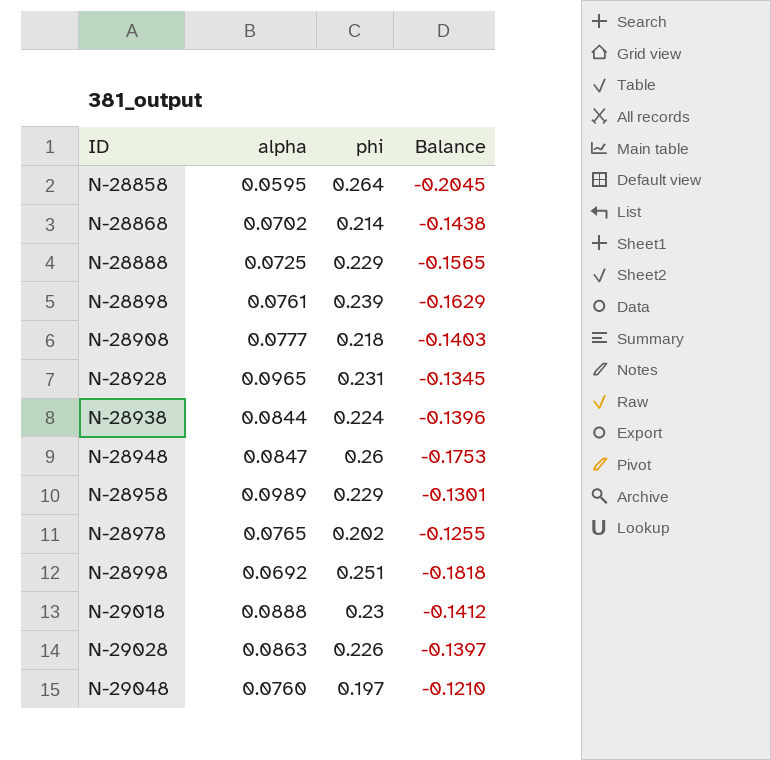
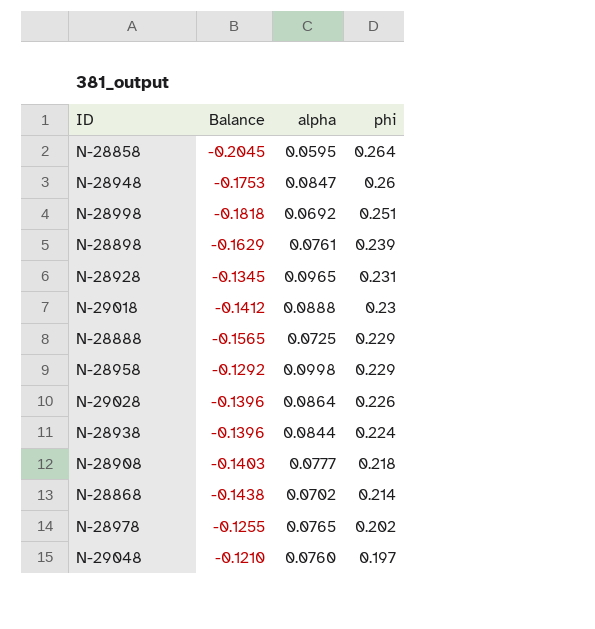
row order: ID ascending -> phi descending
column Balance | position: 4 -> 2
N-28958 | Balance: -0.1301 -> -0.1292
N-28958 | alpha: 0.0989 -> 0.0998
N-29028 | Balance: -0.1397 -> -0.1396
N-29028 | alpha: 0.0863 -> 0.0864

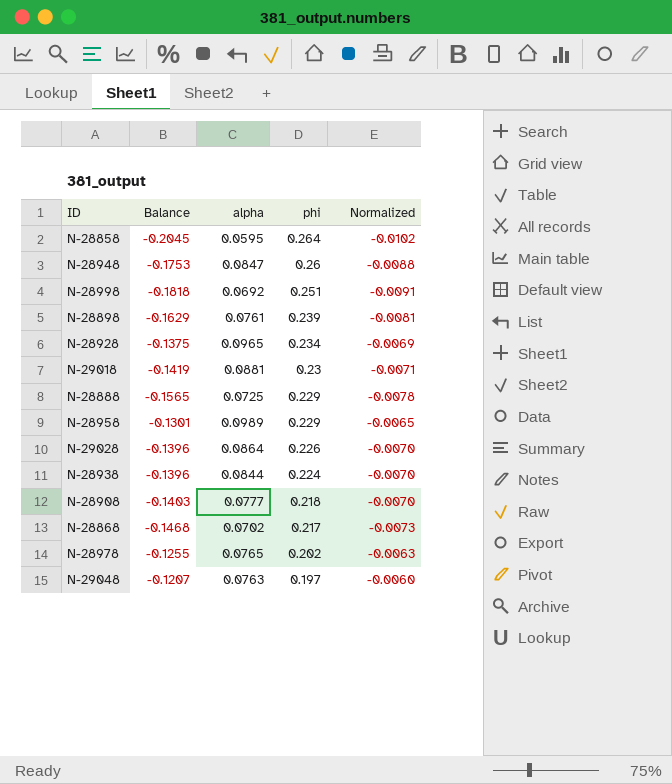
column Normalized | formula: none -> [Balance] * 0.05
N-28928 | Balance: -0.1345 -> -0.1375
N-28928 | phi: 0.231 -> 0.234
N-29018 | Balance: -0.1412 -> -0.1419
N-29018 | alpha: 0.0888 -> 0.0881
N-28958 | Balance: -0.1292 -> -0.1301
N-28958 | alpha: 0.0998 -> 0.0989
N-28868 | Balance: -0.1438 -> -0.1468
N-28868 | phi: 0.214 -> 0.217
N-29048 | Balance: -0.1210 -> -0.1207
N-29048 | alpha: 0.0760 -> 0.0763

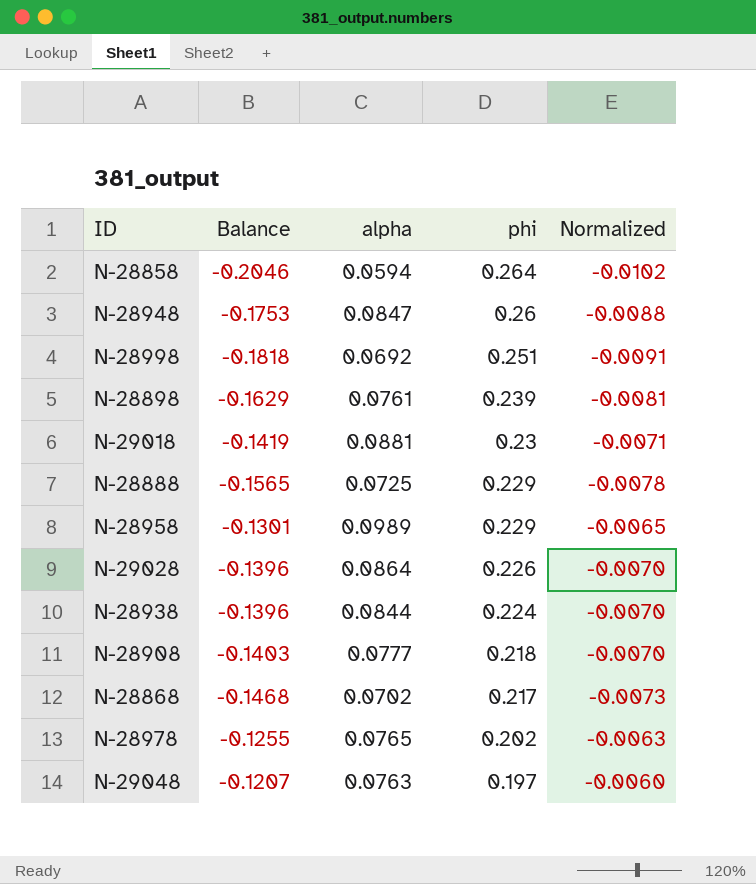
row N-28928: -0.1375 | 0.0965 | 0.234 | -0.0069 -> none
N-28858 | Balance: -0.2045 -> -0.2046
N-28858 | alpha: 0.0595 -> 0.0594

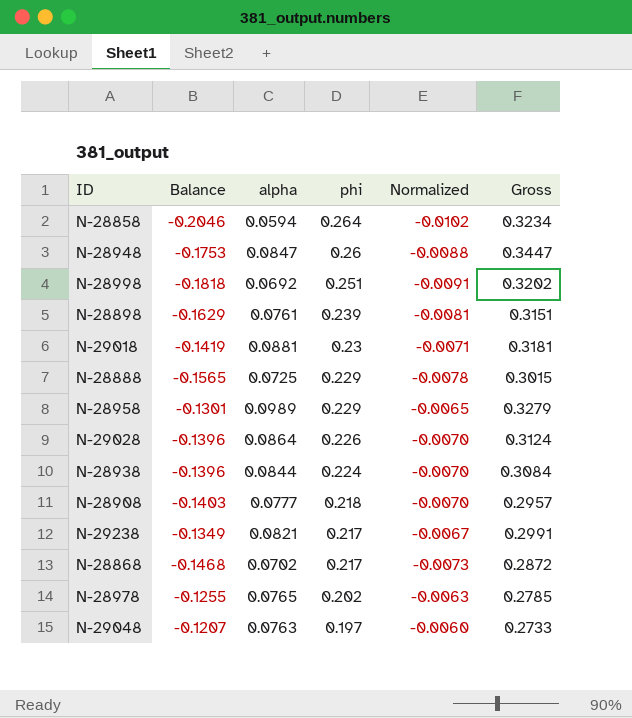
column Gross | formula: none -> [alpha] + [phi]
row N-29238: none -> -0.1349 | 0.0821 | 0.217 | -0.0067 | 0.2991

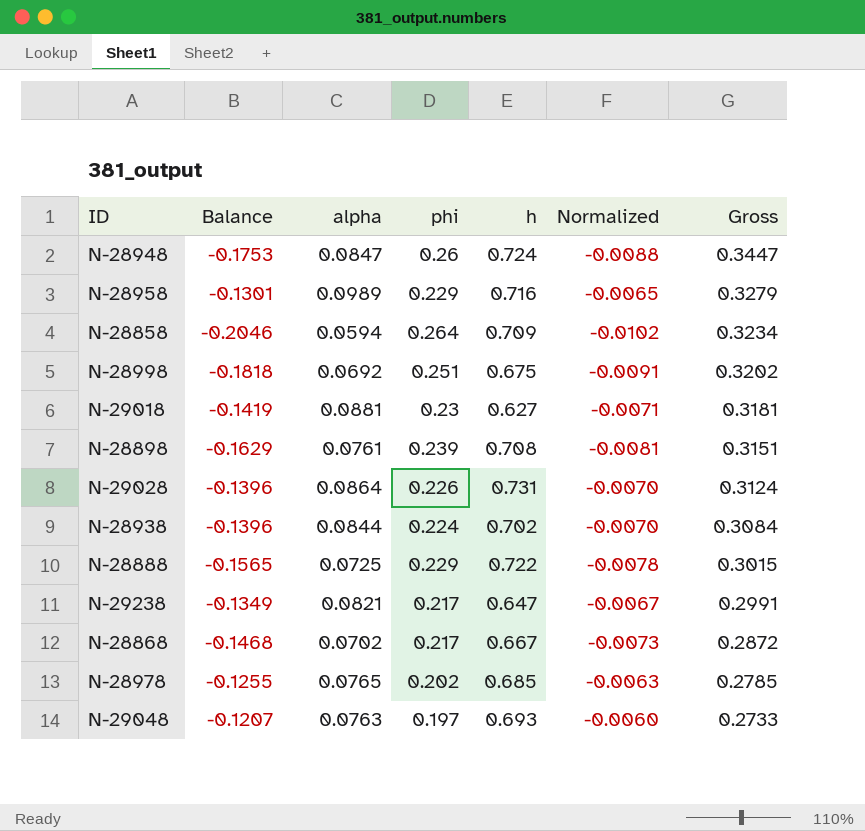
row order: phi descending -> Gross descending
column h | position: none -> 5
row N-28908: -0.1403 | 0.0777 | 0.218 | -0.0070 | 0.2957 -> none

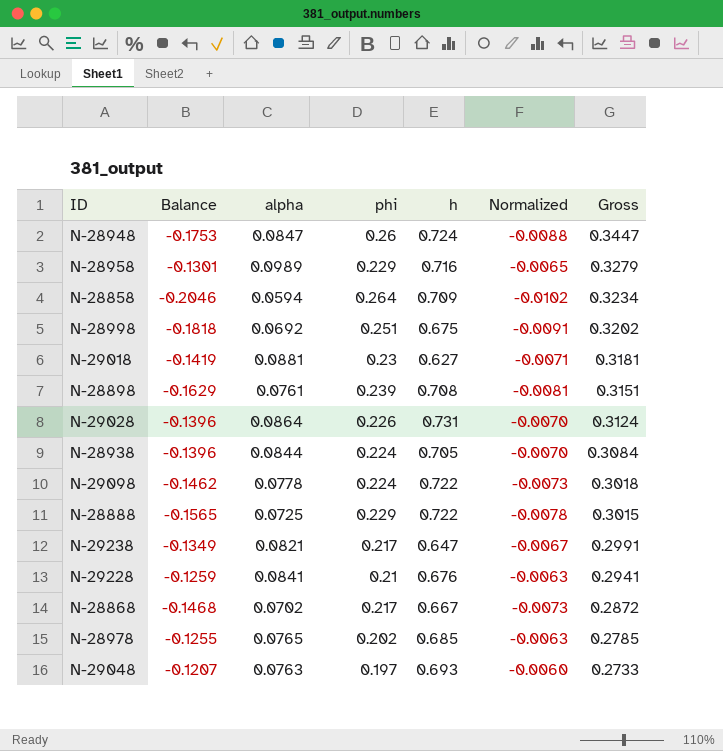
N-28938 | h: 0.702 -> 0.705
row N-29098: none -> -0.1462 | 0.0778 | 0.224 | 0.722 | -0.0073 | 0.3018
row N-29228: none -> -0.1259 | 0.0841 | 0.21 | 0.676 | -0.0063 | 0.2941

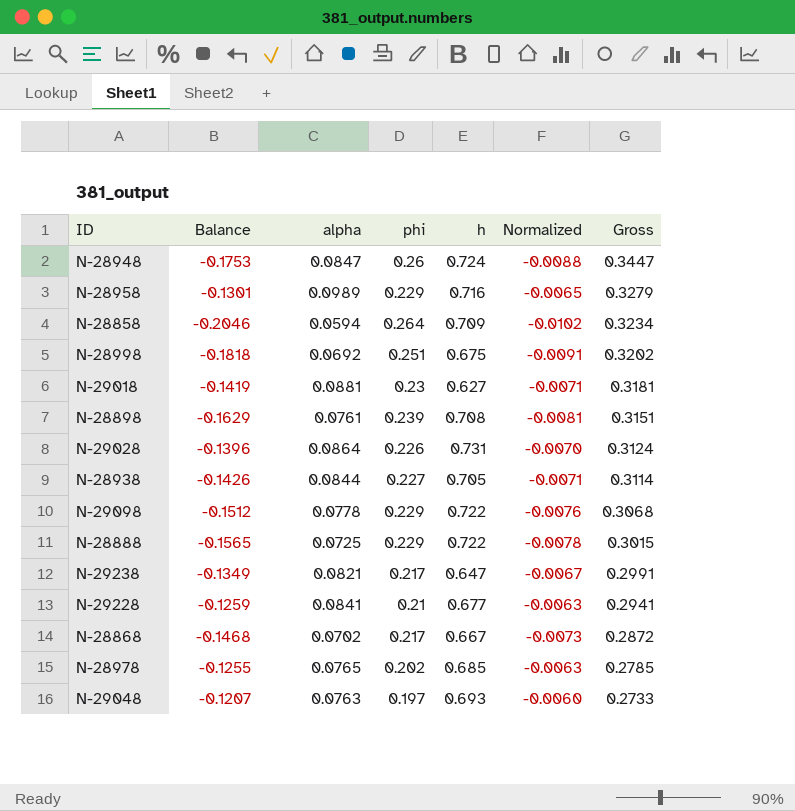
N-28938 | Balance: -0.1396 -> -0.1426
N-28938 | phi: 0.224 -> 0.227
N-28938 | Normalized: -0.0070 -> -0.0071
N-28938 | Gross: 0.3084 -> 0.3114
N-29098 | Balance: -0.1462 -> -0.1512
N-29098 | phi: 0.224 -> 0.229
N-29098 | Normalized: -0.0073 -> -0.0076
N-29098 | Gross: 0.3018 -> 0.3068
N-29228 | h: 0.676 -> 0.677

